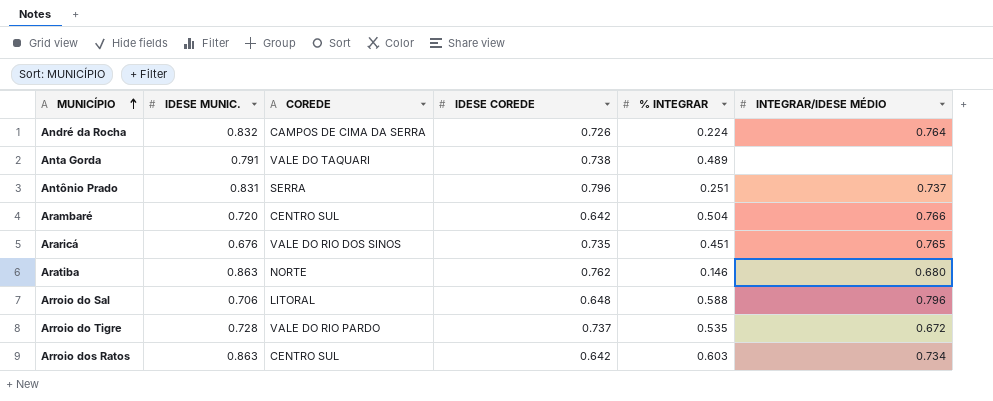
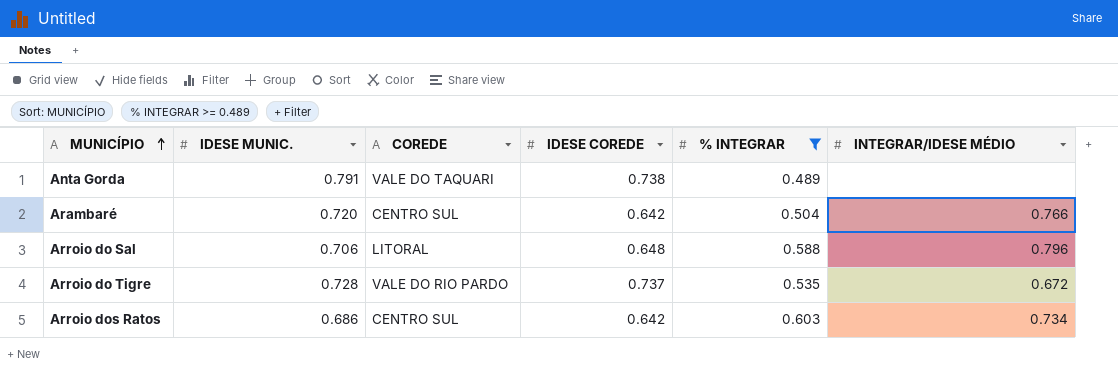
filter: none -> % INTEGRAR >= 0.489
Arroio dos Ratos | IDESE MUNIC.: 0.863 -> 0.686

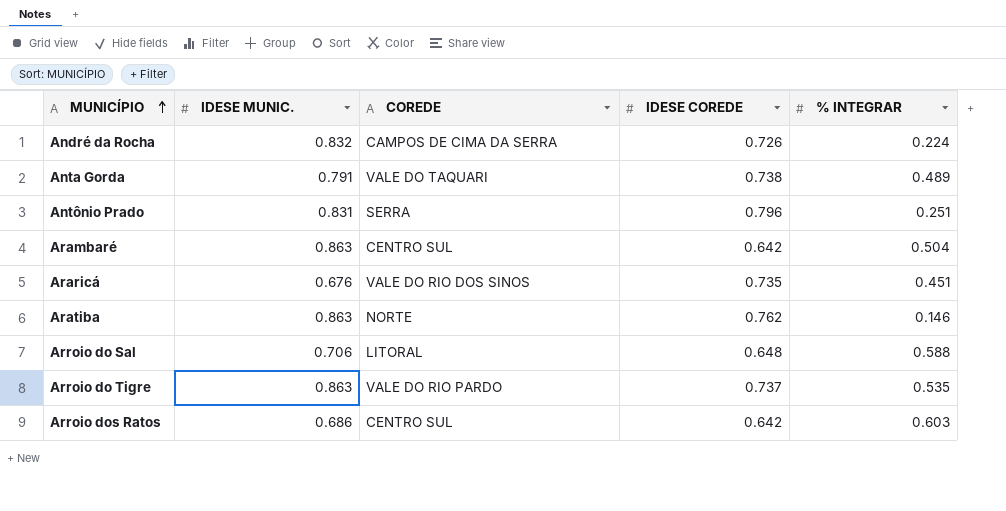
filter: % INTEGRAR >= 0.489 -> none
column INTEGRAR/IDESE MÉDIO | position: 6 -> none
Arambaré | IDESE MUNIC.: 0.720 -> 0.863
Arroio do Tigre | IDESE MUNIC.: 0.728 -> 0.863

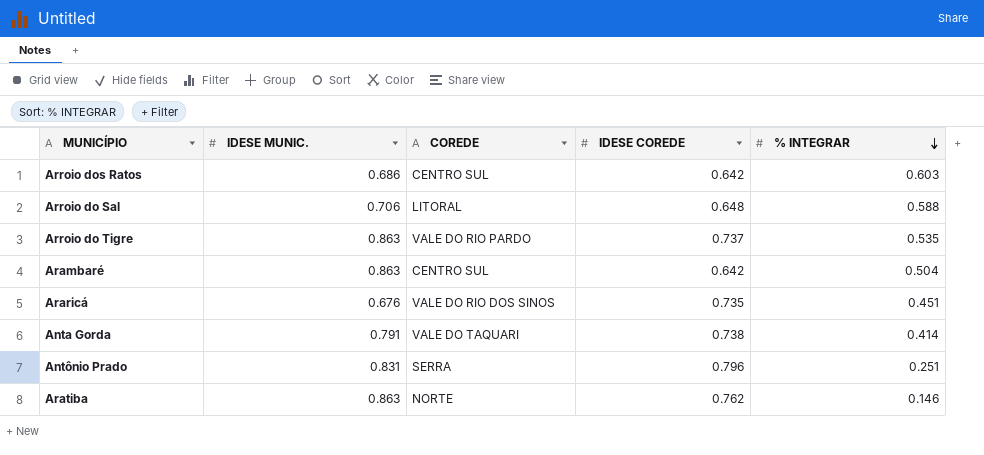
row order: MUNICÍPIO ascending -> % INTEGRAR descending
row André da Rocha: 0.832 | CAMPOS DE CIMA DA SERRA | 0.726 | 0.224 -> none
Anta Gorda | % INTEGRAR: 0.489 -> 0.414

